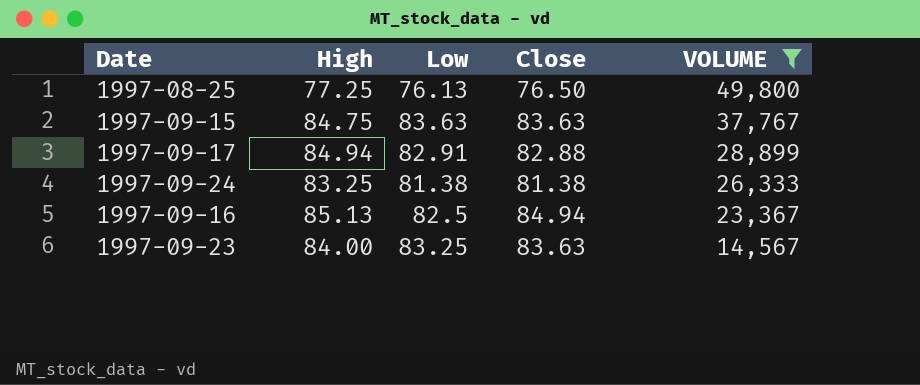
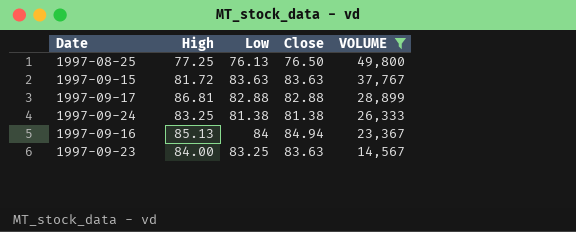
1997-09-15 | High: 84.75 -> 81.72
1997-09-17 | High: 84.94 -> 86.81
1997-09-17 | Low: 82.91 -> 82.88
1997-09-16 | Low: 82.5 -> 84

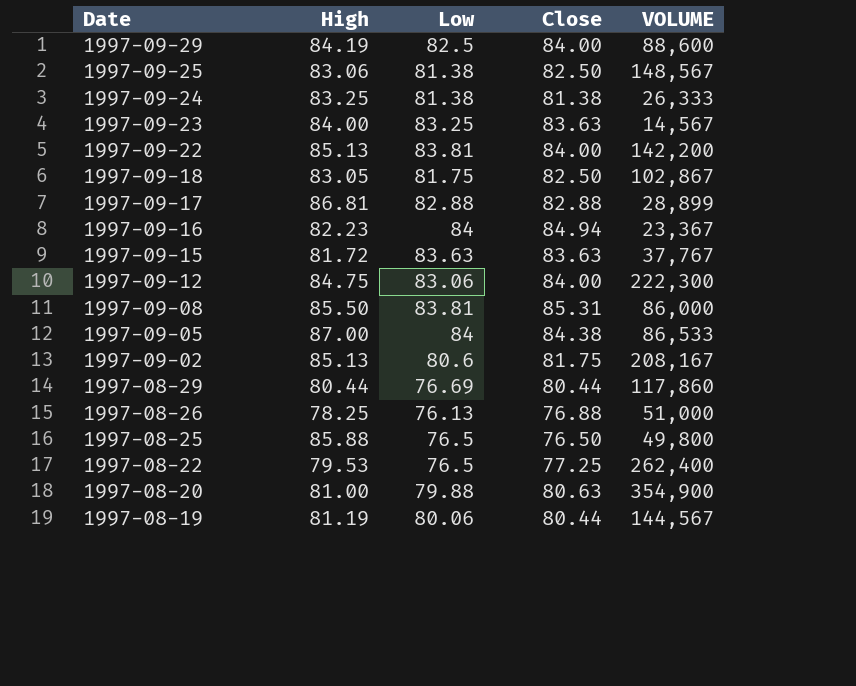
filter: VOLUME <= 49,800 -> none
row order: VOLUME descending -> Date descending
1997-09-16 | High: 85.13 -> 82.23
1997-08-25 | High: 77.25 -> 85.88
1997-08-25 | Low: 76.13 -> 76.5

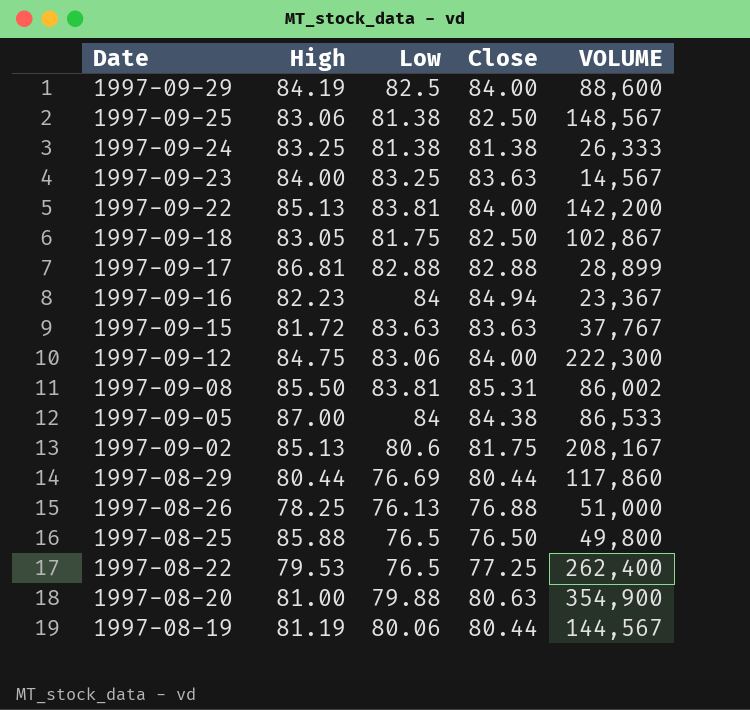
1997-09-08 | VOLUME: 86,000 -> 86,002

